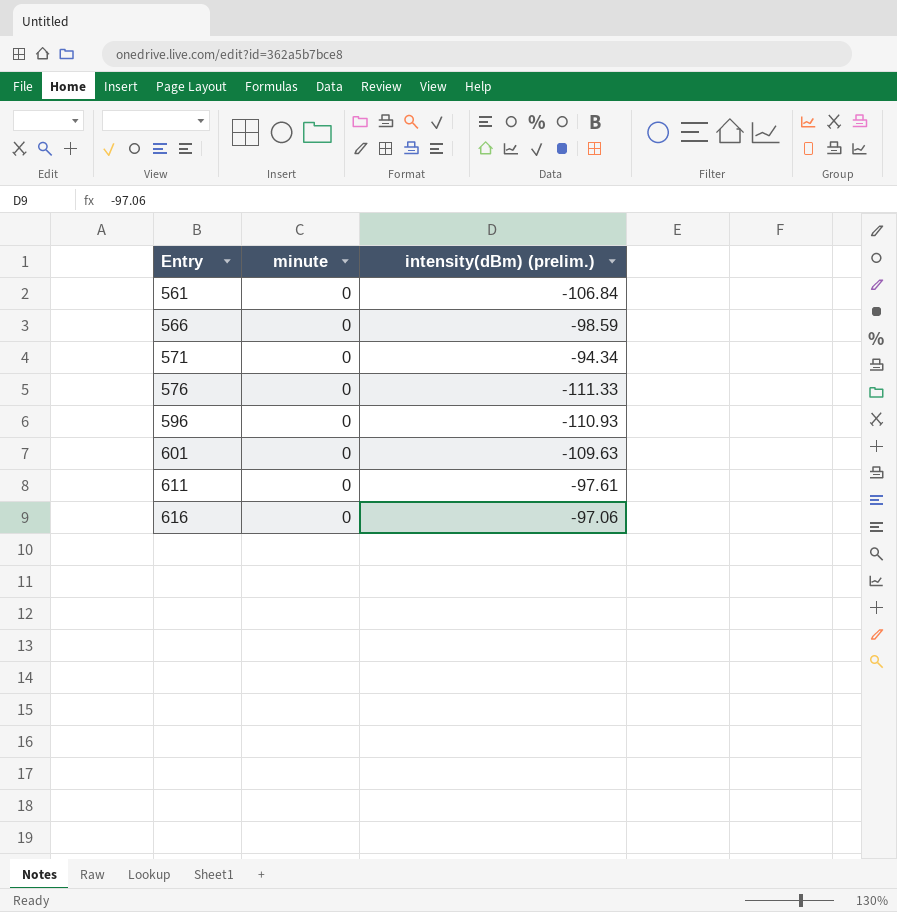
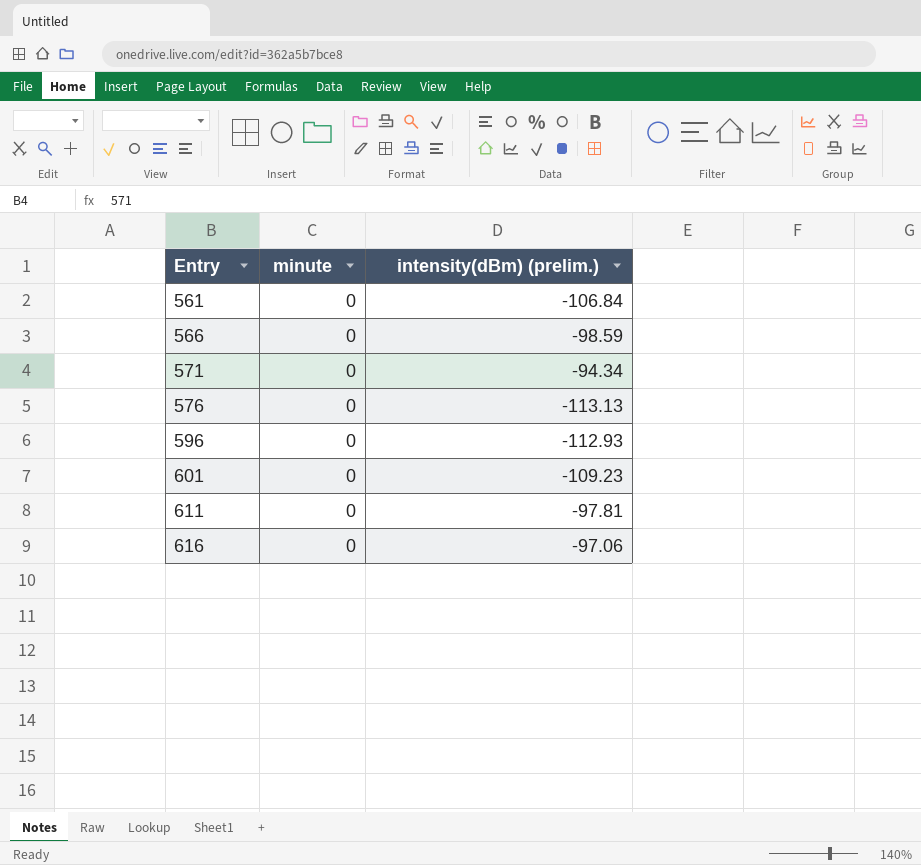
576 | intensity(dBm) (prelim.): -111.33 -> -113.13
596 | intensity(dBm) (prelim.): -110.93 -> -112.93
601 | intensity(dBm) (prelim.): -109.63 -> -109.23
611 | intensity(dBm) (prelim.): -97.61 -> -97.81

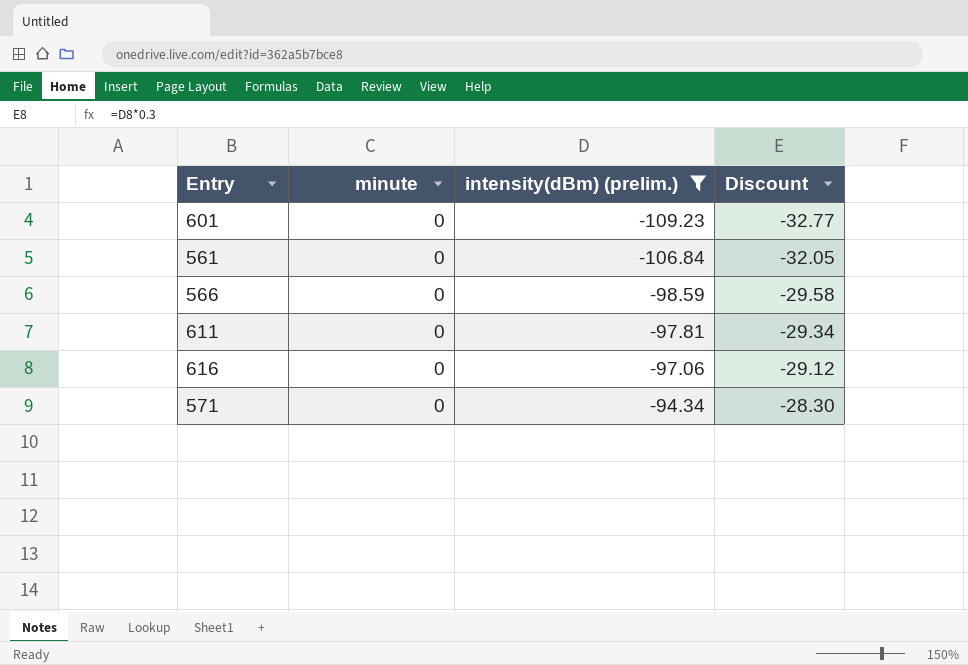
filter: none -> intensity(dBm) (prelim.) >= -109.23
row order: Entry ascending -> intensity(dBm) (prelim.) ascending
column Discount | formula: none -> [intensity(dBm) (prelim.)] * 0.3

